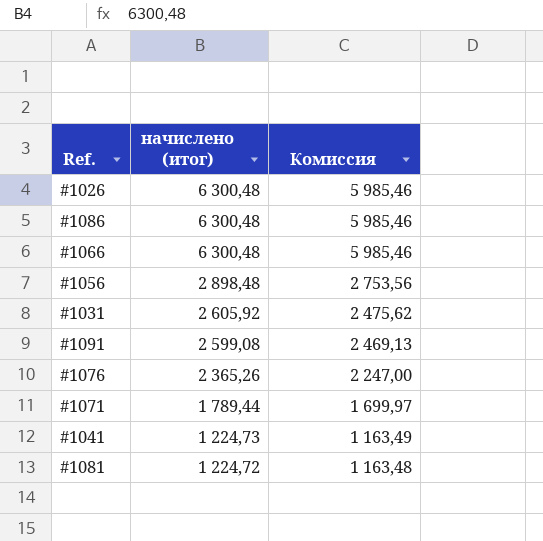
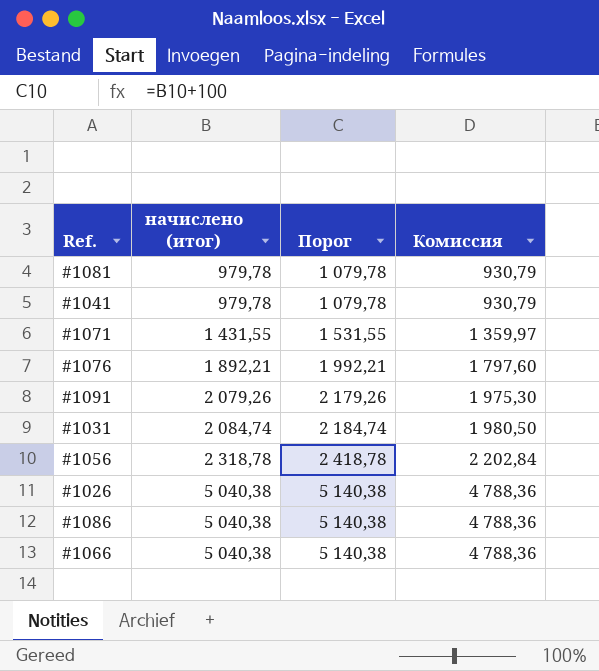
row order: начислено (итог) descending -> начислено (итог) ascending
column Порог | formula: none -> [начислено (итог)] + 100
#1081 | начислено (итог): 1 224,72 -> 979,78
#1081 | Комиссия: 1 163,48 -> 930,79
#1041 | начислено (итог): 1 224,73 -> 979,78
#1041 | Комиссия: 1 163,49 -> 930,79
#1071 | начислено (итог): 1 789,44 -> 1 431,55
#1071 | Комиссия: 1 699,97 -> 1 359,97
#1076 | начислено (итог): 2 365,26 -> 1 892,21
#1076 | Комиссия: 2 247,00 -> 1 797,60
#1091 | начислено (итог): 2 599,08 -> 2 079,26
#1091 | Комиссия: 2 469,13 -> 1 975,30
#1031 | начислено (итог): 2 605,92 -> 2 084,74
#1031 | Комиссия: 2 475,62 -> 1 980,50
#1056 | начислено (итог): 2 898,48 -> 2 318,78
#1056 | Комиссия: 2 753,56 -> 2 202,84
#1026 | начислено (итог): 6 300,48 -> 5 040,38
#1026 | Комиссия: 5 985,46 -> 4 788,36
#1086 | начислено (итог): 6 300,48 -> 5 040,38
#1086 | Комиссия: 5 985,46 -> 4 788,36
#1066 | начислено (итог): 6 300,48 -> 5 040,38
#1066 | Комиссия: 5 985,46 -> 4 788,36

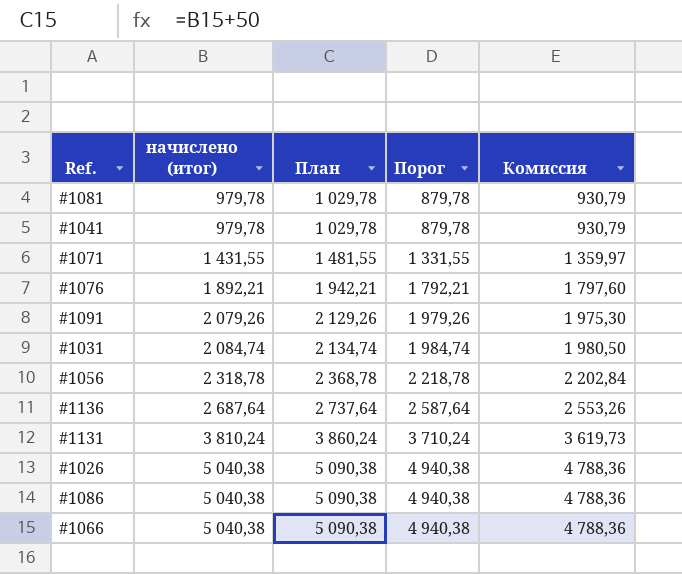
column План | formula: none -> [начислено (итог)] + 50
column Порог | formula: [начислено (итог)] + 100 -> [начислено (итог)] - 100
row #1136: none -> 2 687,64 | 2 737,64 | 2 587,64 | 2 553,26
row #1131: none -> 3 810,24 | 3 860,24 | 3 710,24 | 3 619,73

